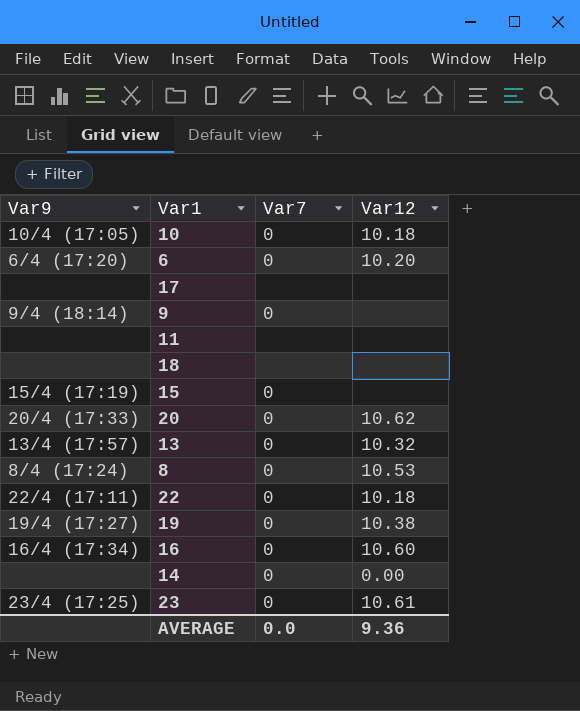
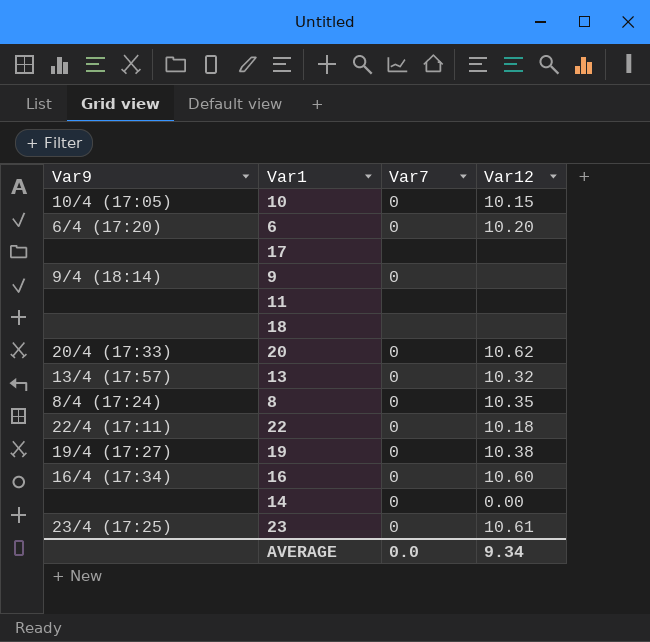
row 15: 15/4 (17:19) | 0 | none -> none
10 | Var12: 10.18 -> 10.15
8 | Var12: 10.53 -> 10.35
AVERAGE | Var12: 9.36 -> 9.34

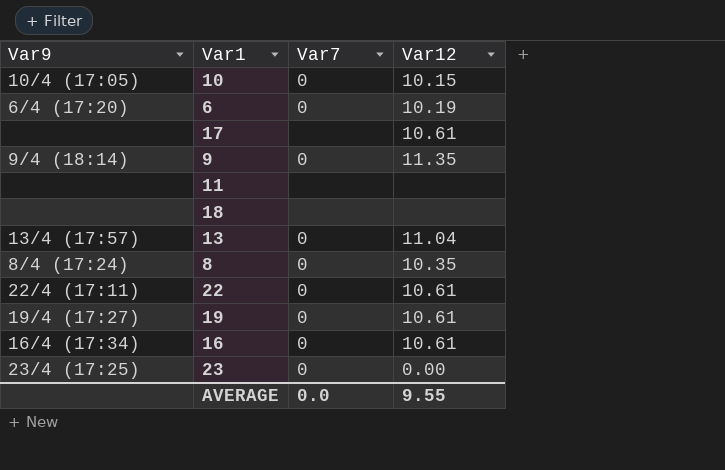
row 20: 20/4 (17:33) | 0 | 10.62 -> none
row 14: none | 0 | 0.00 -> none
6 | Var12: 10.20 -> 10.19
17 | Var12: none -> 10.61
9 | Var12: none -> 11.35
13 | Var12: 10.32 -> 11.04
22 | Var12: 10.18 -> 10.61
19 | Var12: 10.38 -> 10.61
16 | Var12: 10.60 -> 10.61
23 | Var12: 10.61 -> 0.00
AVERAGE | Var12: 9.34 -> 9.55

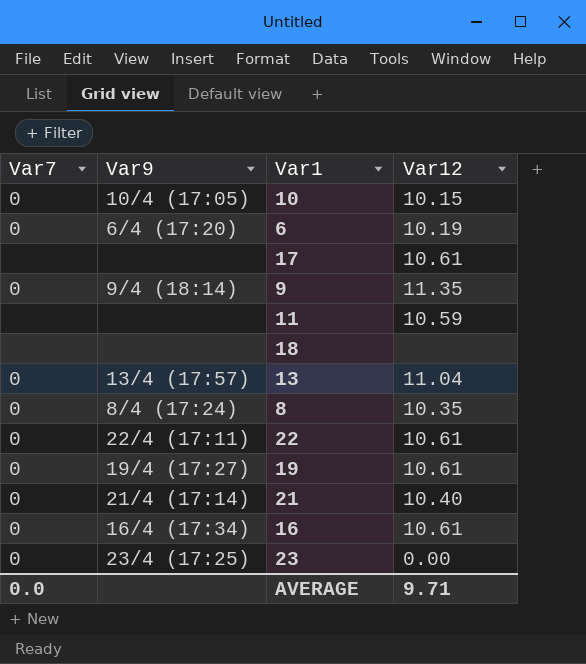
column Var7 | position: 3 -> 1
11 | Var12: none -> 10.59
row 21: none -> 0 | 21/4 (17:14) | 10.40
AVERAGE | Var12: 9.55 -> 9.71

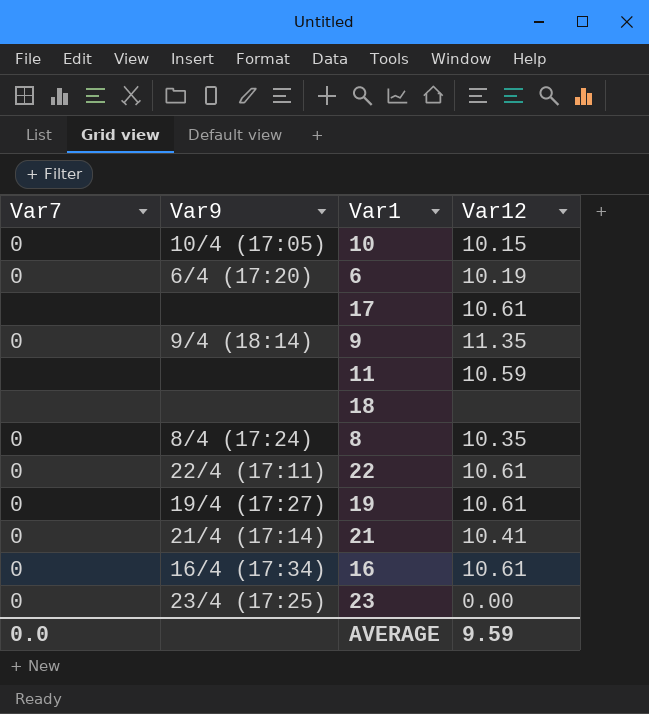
row 13: 0 | 13/4 (17:57) | 11.04 -> none
21 | Var12: 10.40 -> 10.41
AVERAGE | Var12: 9.71 -> 9.59

